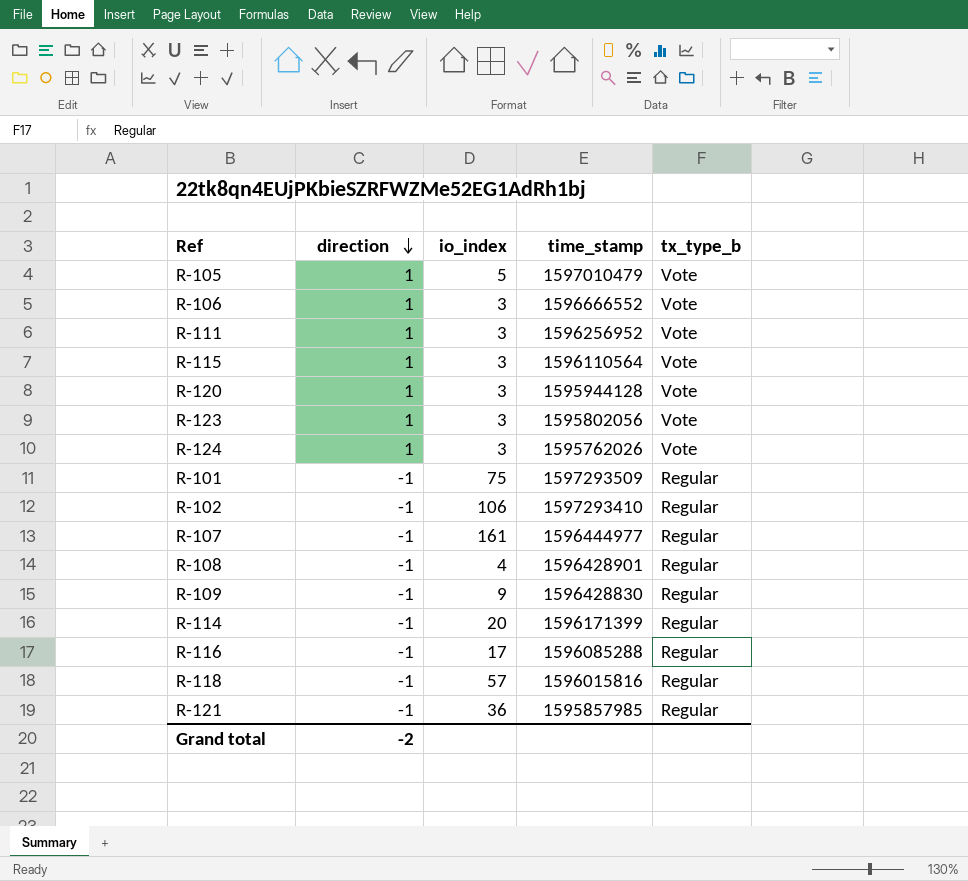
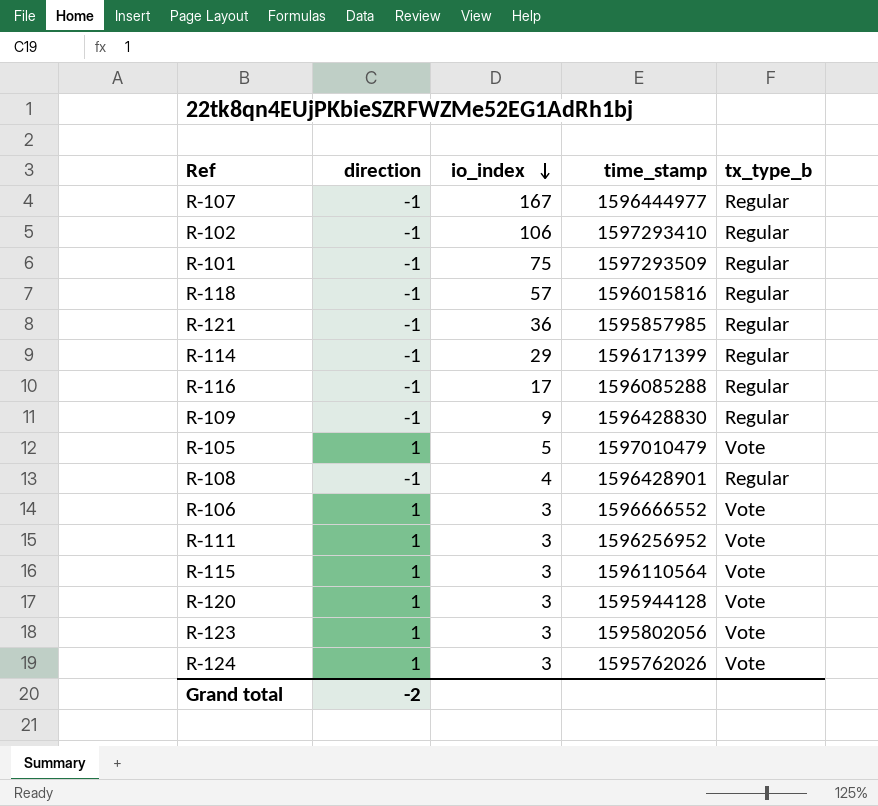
row order: direction descending -> io_index descending
R-107 | io_index: 161 -> 167
R-114 | io_index: 20 -> 29

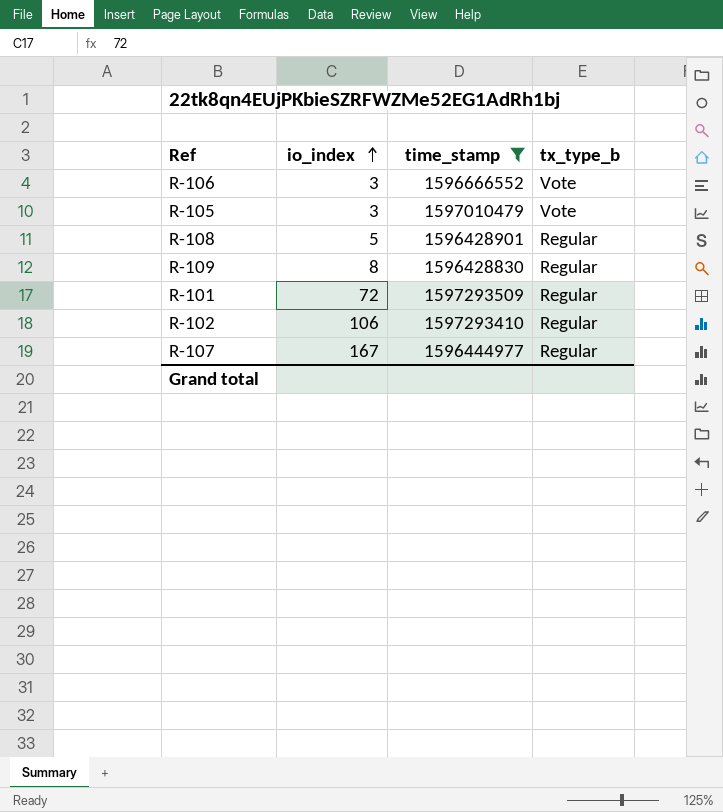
filter: none -> time_stamp >= 1596428830
row order: io_index descending -> io_index ascending
column direction | position: 2 -> none
R-105 | io_index: 5 -> 3
R-108 | io_index: 4 -> 5
R-109 | io_index: 9 -> 8
R-101 | io_index: 75 -> 72

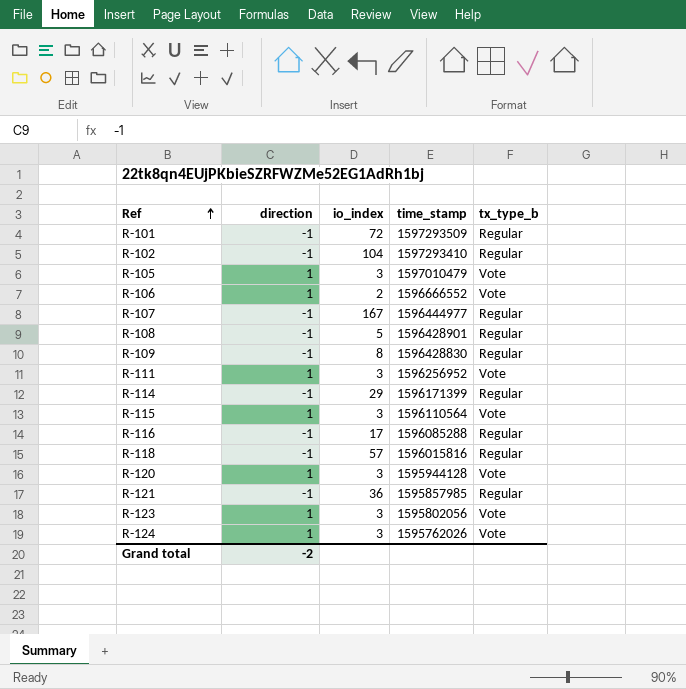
filter: time_stamp >= 1596428830 -> none
row order: io_index ascending -> Ref ascending
column direction | position: none -> 2
R-102 | io_index: 106 -> 104
R-106 | io_index: 3 -> 2

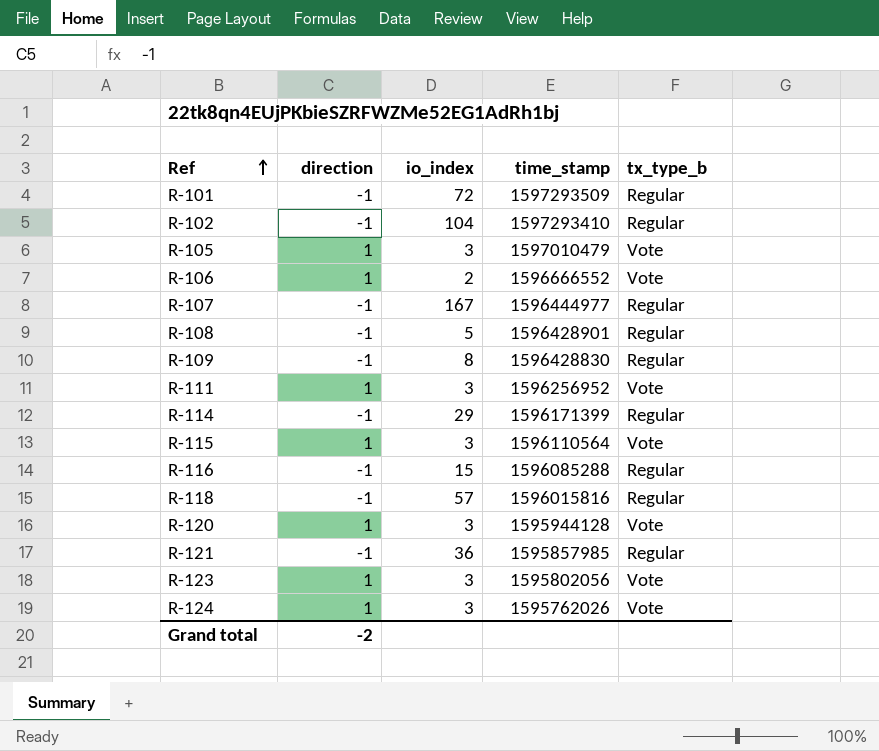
R-116 | io_index: 17 -> 15

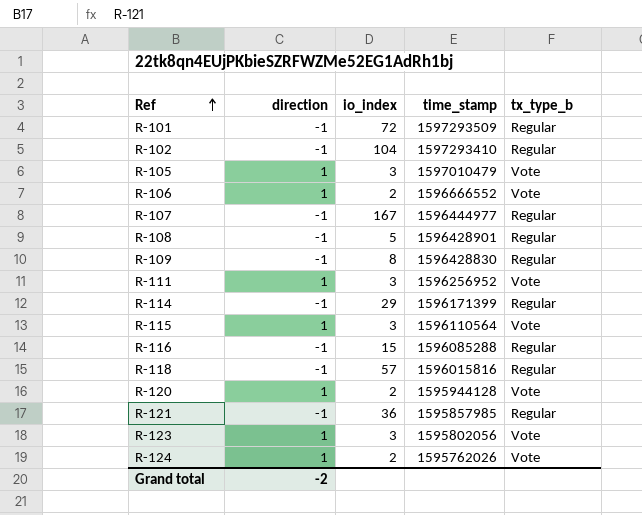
R-120 | io_index: 3 -> 2
R-124 | io_index: 3 -> 2

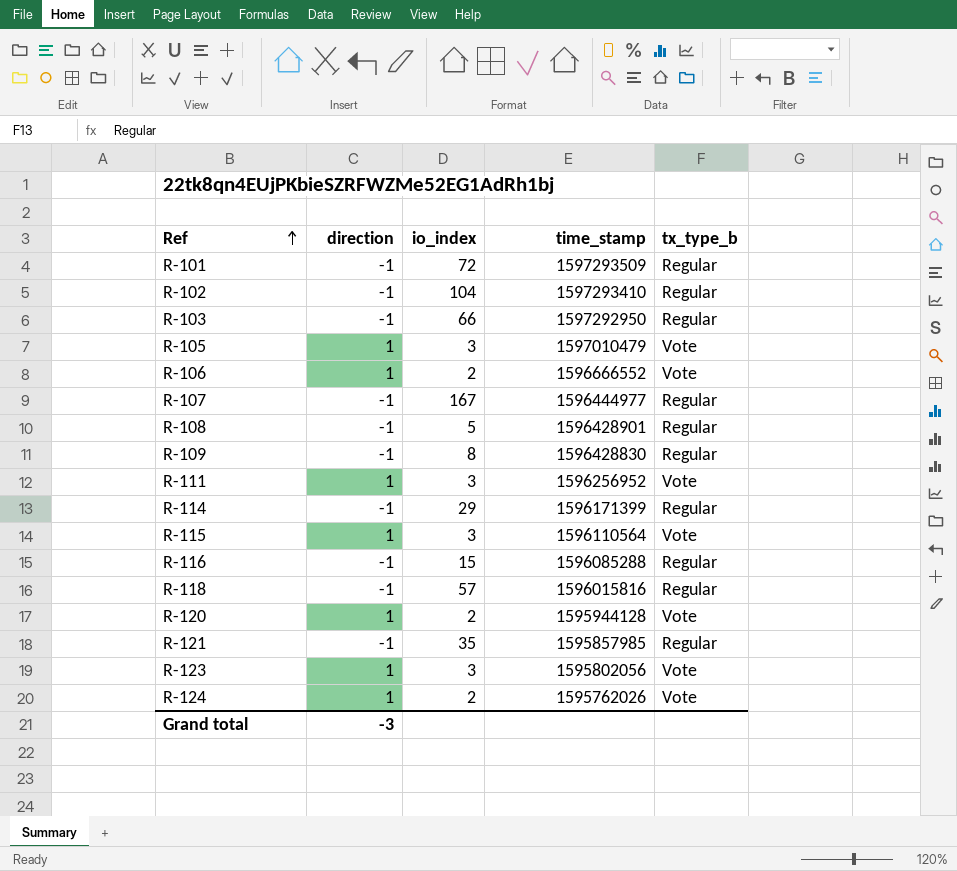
row R-103: none -> -1 | 66 | 1597292950 | Regular
R-121 | io_index: 36 -> 35
Grand total | direction: -2 -> -3

